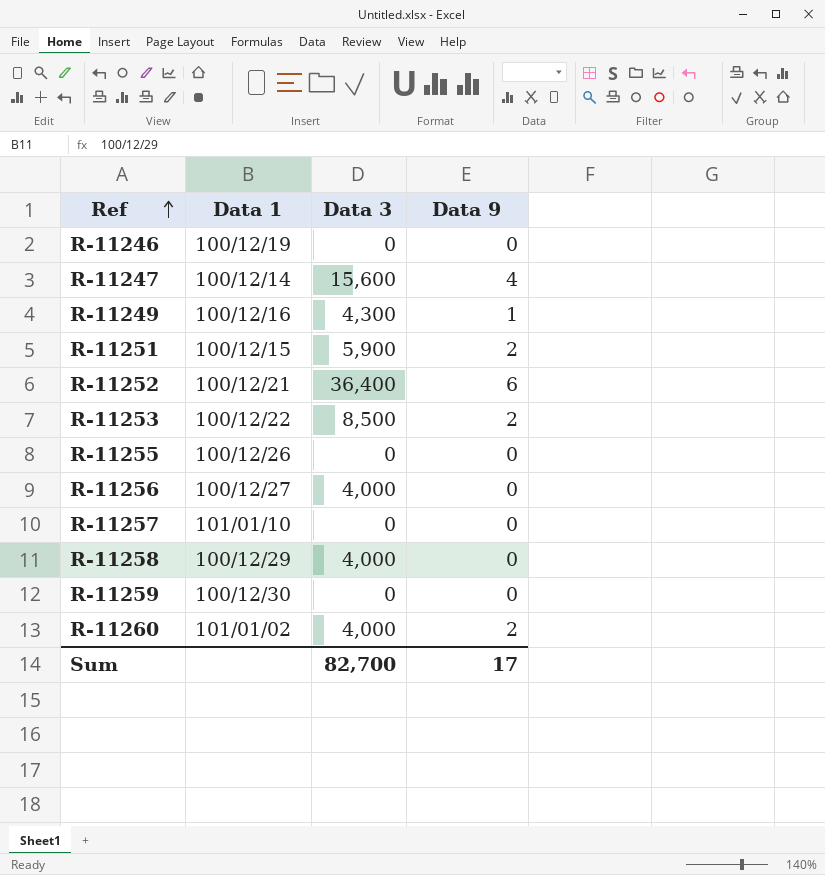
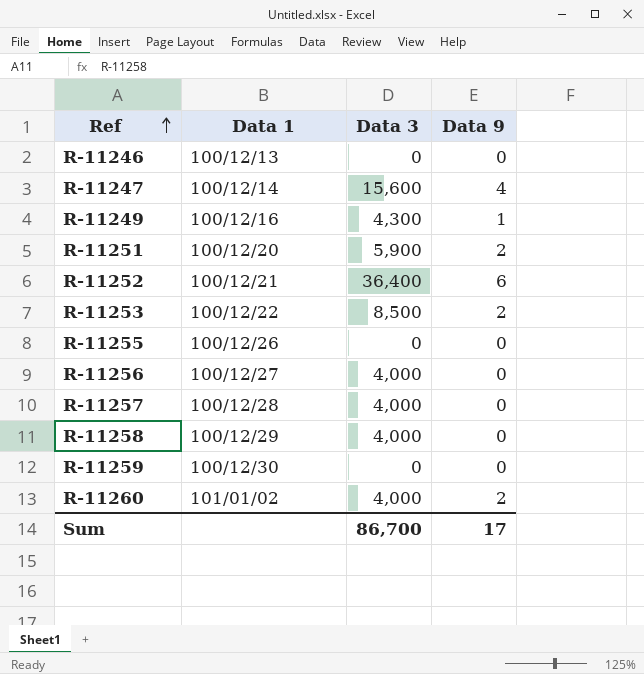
R-11246 | Data 1: 100/12/19 -> 100/12/13
R-11251 | Data 1: 100/12/15 -> 100/12/20
R-11257 | Data 1: 101/01/10 -> 100/12/28
R-11257 | Data 3: 0 -> 4,000
Sum | Data 3: 82,700 -> 86,700

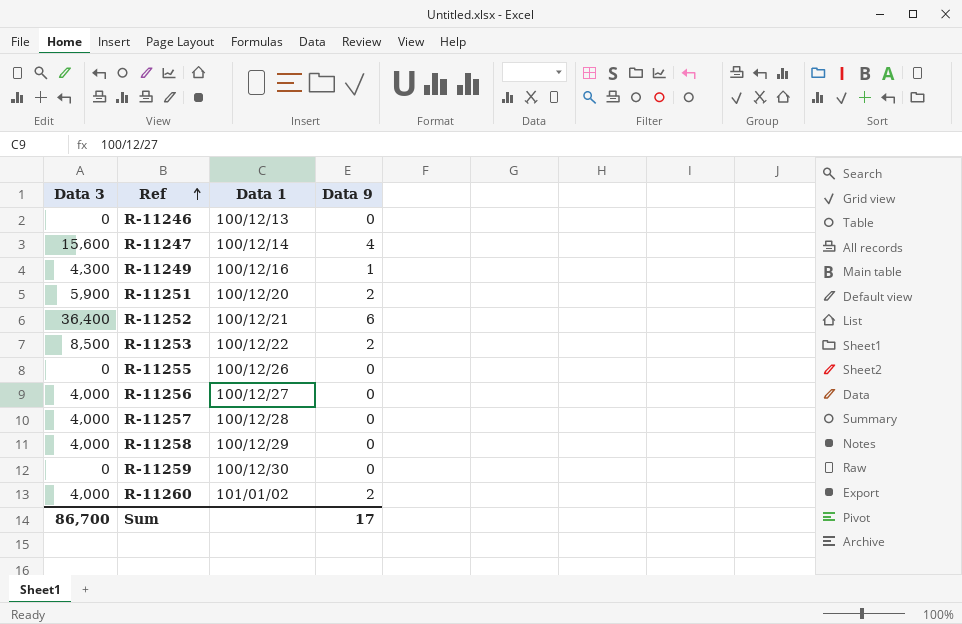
column Data 3 | position: 3 -> 1

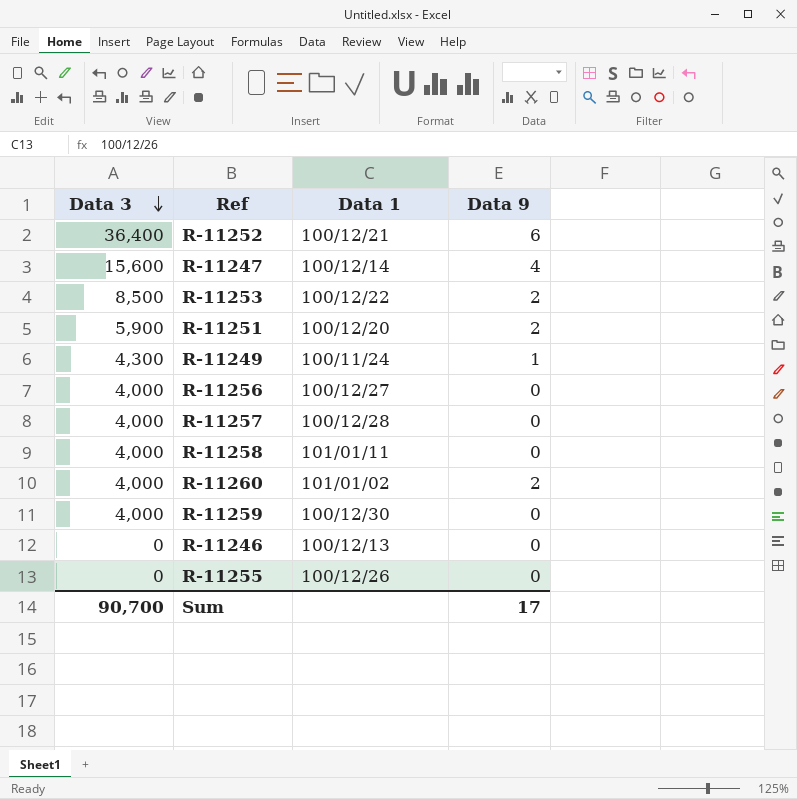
row order: Ref ascending -> Data 3 descending
R-11249 | Data 1: 100/12/16 -> 100/11/24
R-11258 | Data 1: 100/12/29 -> 101/01/11
R-11259 | Data 3: 0 -> 4,000
Sum | Data 3: 86,700 -> 90,700

